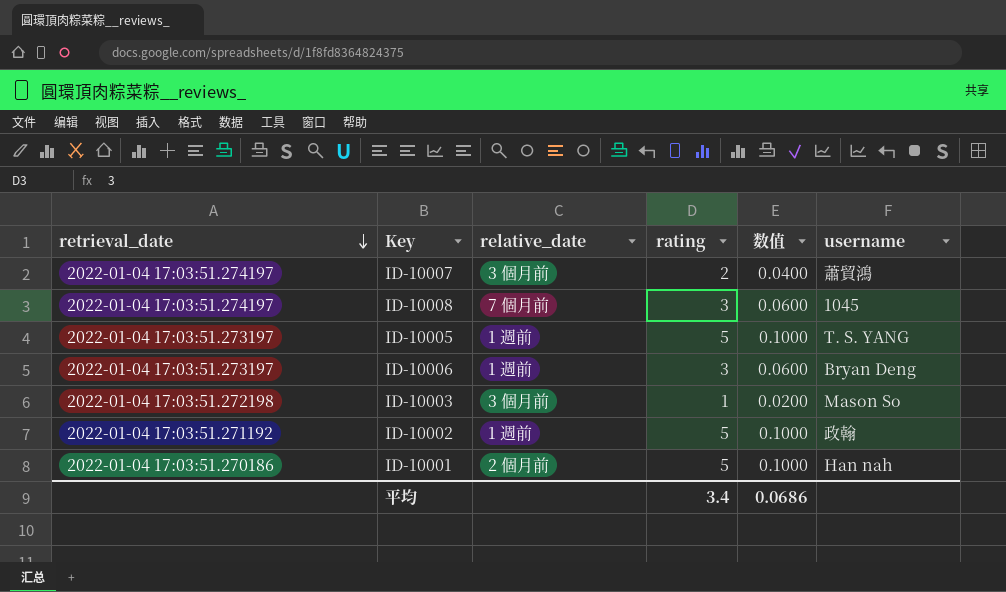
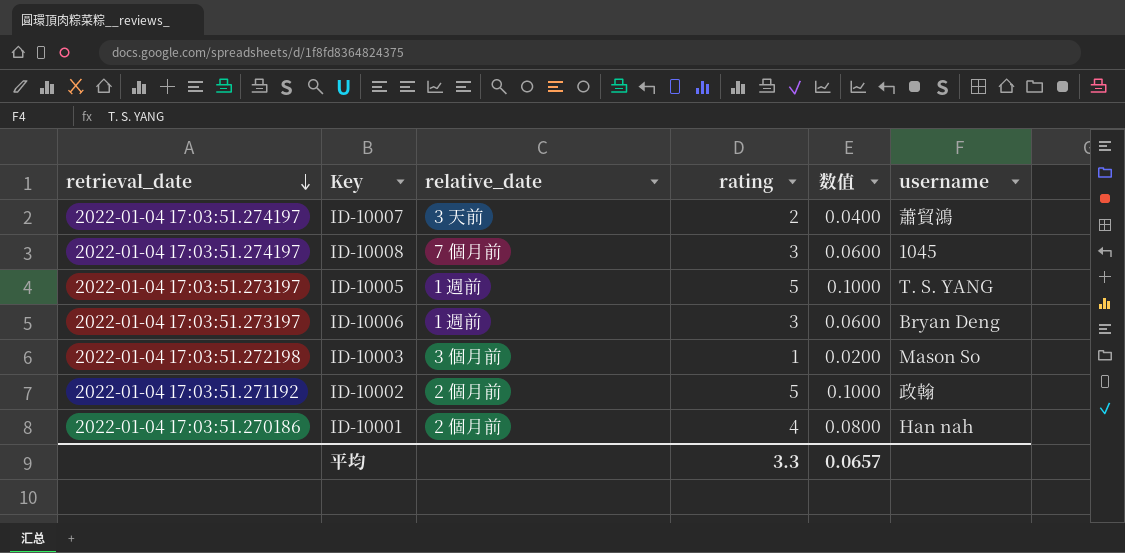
ID-10007 | relative_date: 3 個月前 -> 3 天前
ID-10002 | relative_date: 1 週前 -> 2 個月前
ID-10001 | rating: 5 -> 4
ID-10001 | 数值: 0.1000 -> 0.0800
平均 | rating: 3.4 -> 3.3
平均 | 数值: 0.0686 -> 0.0657

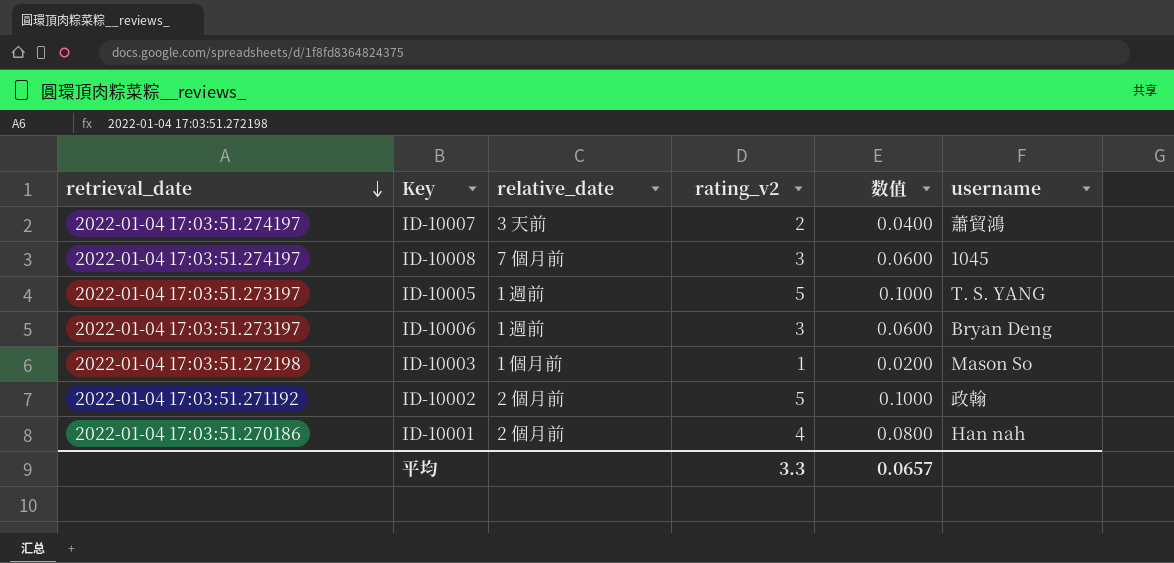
column name: rating -> rating_v2
ID-10003 | relative_date: 3 個月前 -> 1 個月前

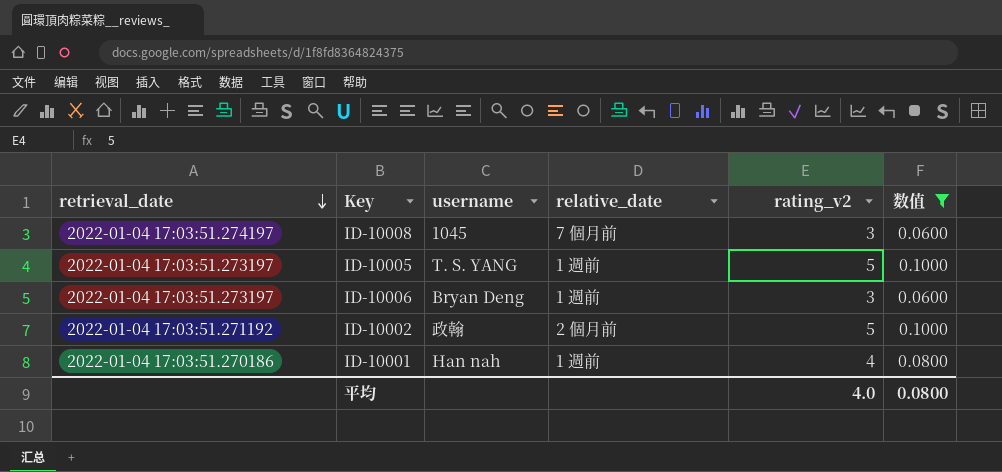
filter: none -> 数值 >= 0.0600
column username | position: 6 -> 3
ID-10001 | relative_date: 2 個月前 -> 1 週前
平均 | rating_v2: 3.3 -> 4.0
平均 | 数值: 0.0657 -> 0.0800

